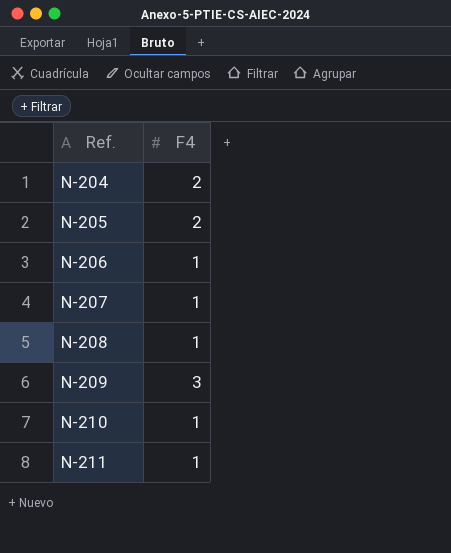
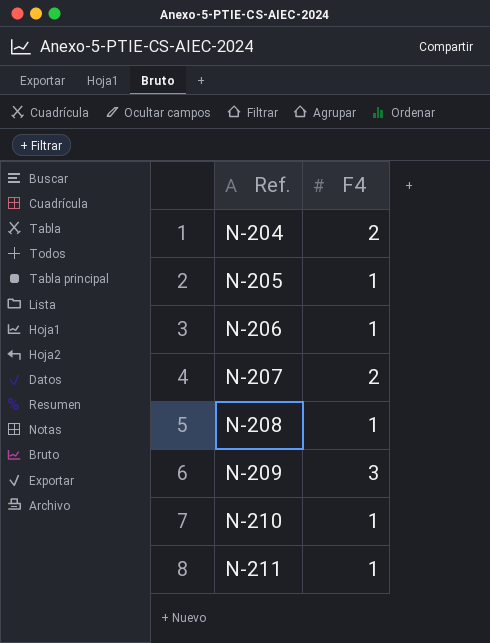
N-205 | F4: 2 -> 1
N-207 | F4: 1 -> 2

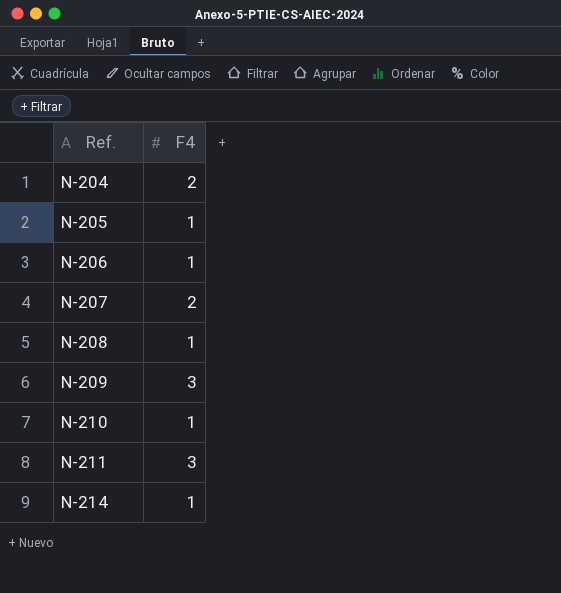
N-211 | F4: 1 -> 3
row N-214: none -> 1

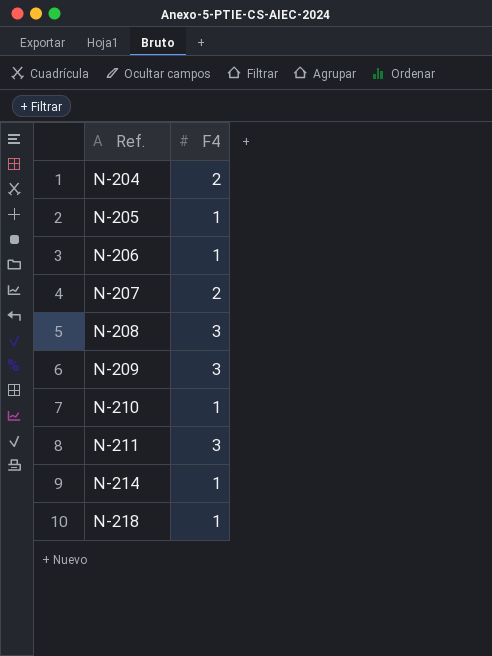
N-208 | F4: 1 -> 3
row N-218: none -> 1

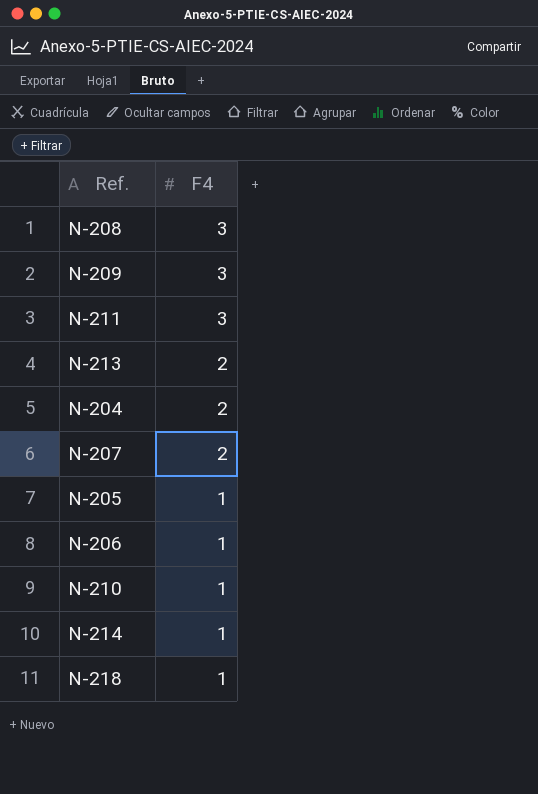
row order: Ref. ascending -> F4 descending
row N-213: none -> 2

